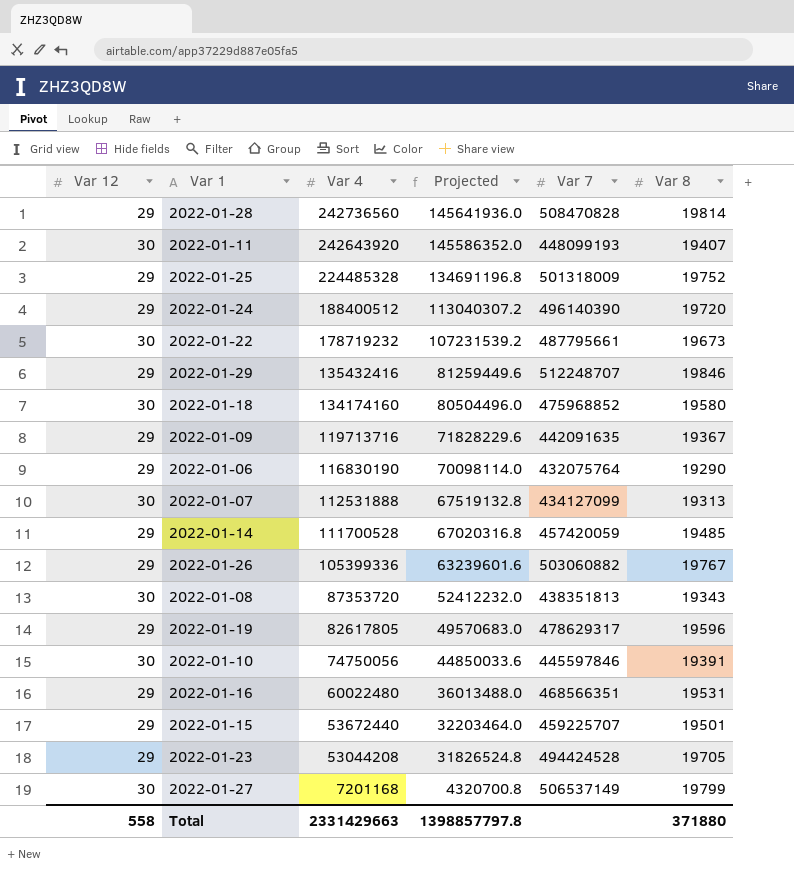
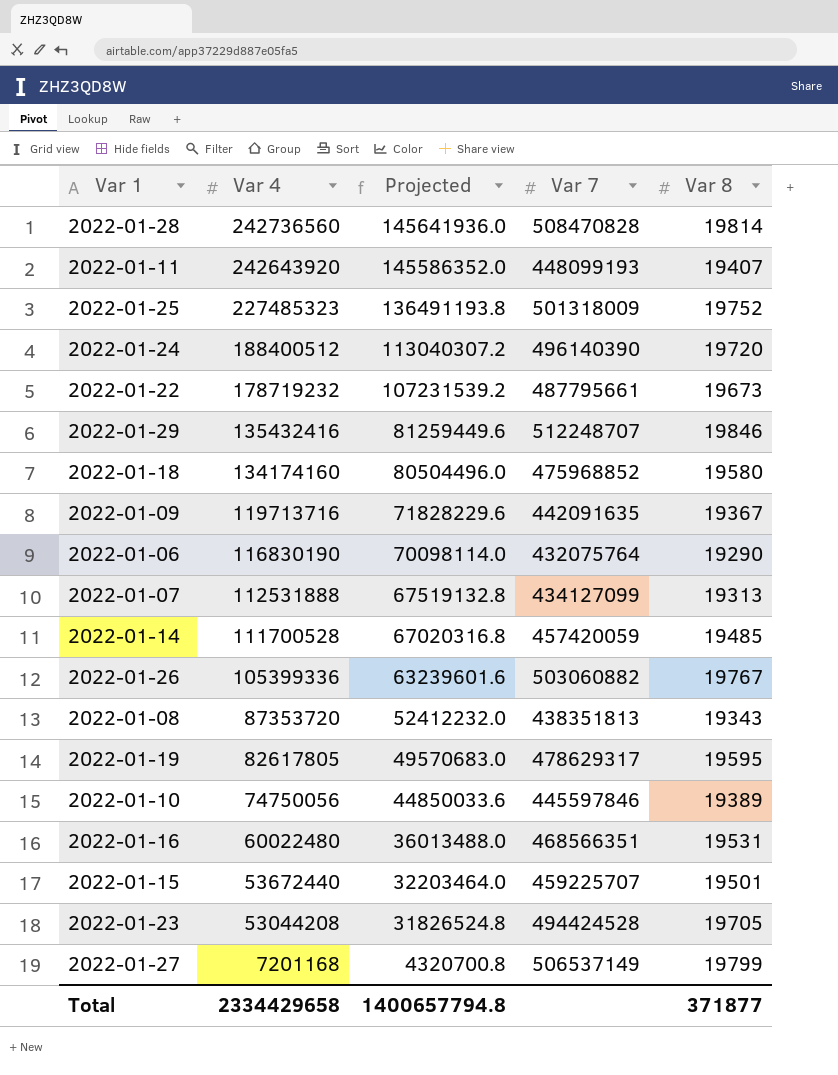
column Var 12 | position: 1 -> none
2022-01-25 | Var 4: 224485328 -> 227485323
2022-01-25 | Projected: 134691196.8 -> 136491193.8
2022-01-19 | Var 8: 19596 -> 19595
2022-01-10 | Var 8: 19391 -> 19389
Total | Var 4: 2331429663 -> 2334429658
Total | Projected: 1398857797.8 -> 1400657794.8
Total | Var 8: 371880 -> 371877

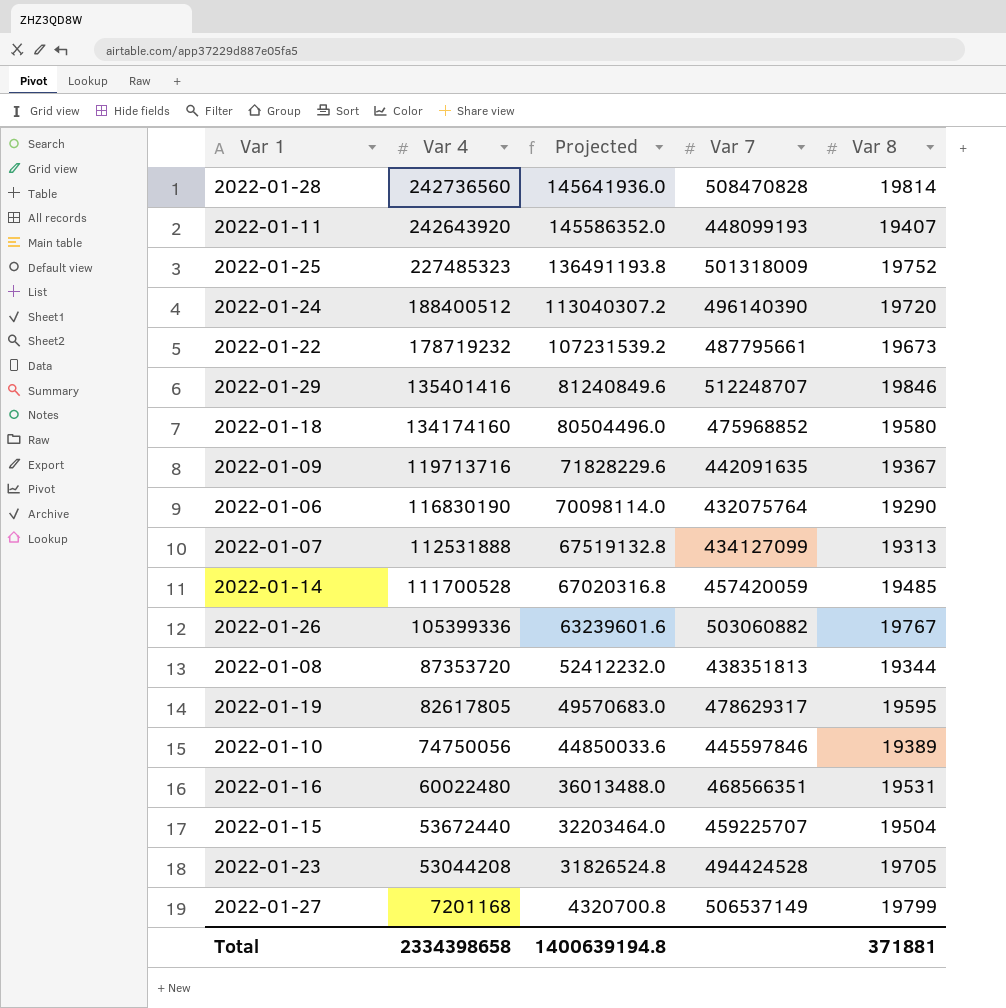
2022-01-29 | Var 4: 135432416 -> 135401416
2022-01-29 | Projected: 81259449.6 -> 81240849.6
2022-01-08 | Var 8: 19343 -> 19344
2022-01-15 | Var 8: 19501 -> 19504
Total | Var 4: 2334429658 -> 2334398658
Total | Projected: 1400657794.8 -> 1400639194.8
Total | Var 8: 371877 -> 371881

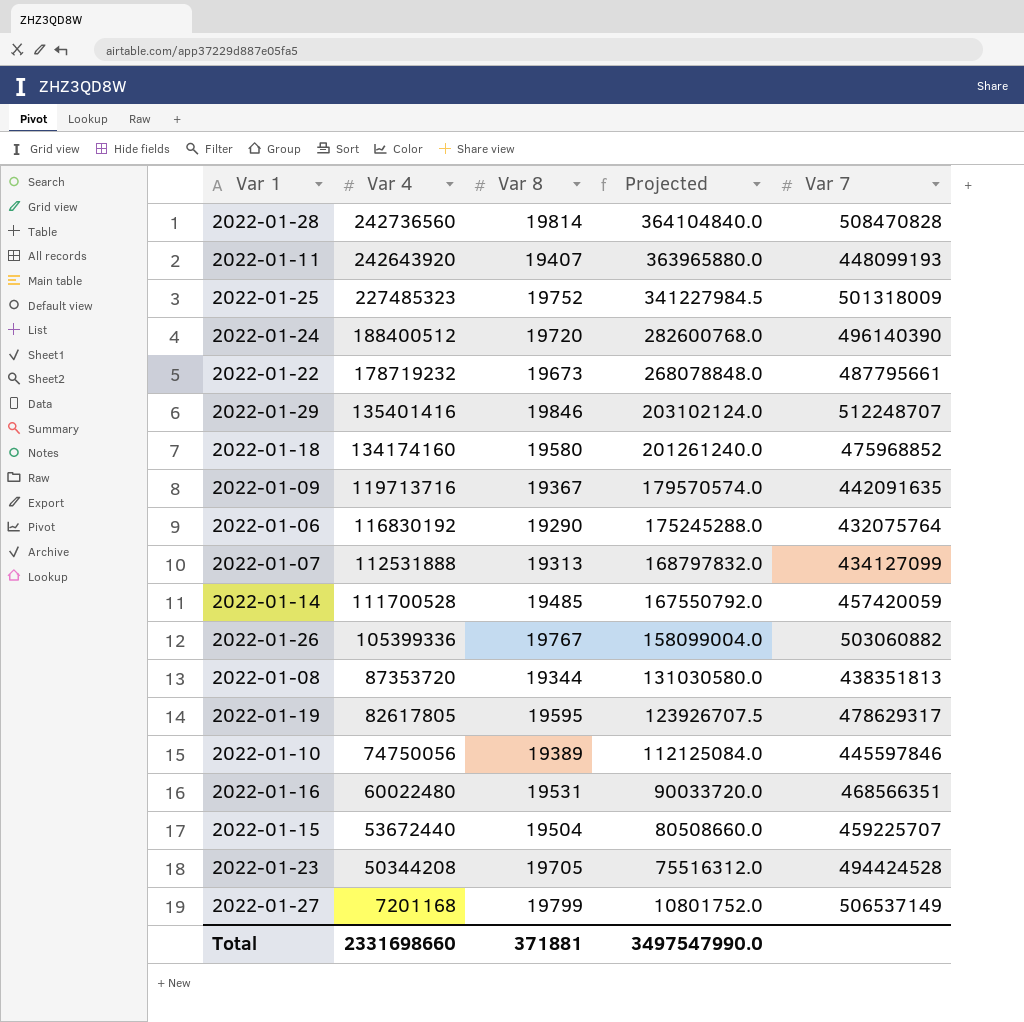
column Var 8 | position: 5 -> 3
column Projected | formula: [Var 4] * 0.6 -> [Var 4] * 1.5
2022-01-06 | Var 4: 116830190 -> 116830192
2022-01-23 | Var 4: 53044208 -> 50344208
Total | Var 4: 2334398658 -> 2331698660
Total | Projected: 1400639194.8 -> 3497547990.0

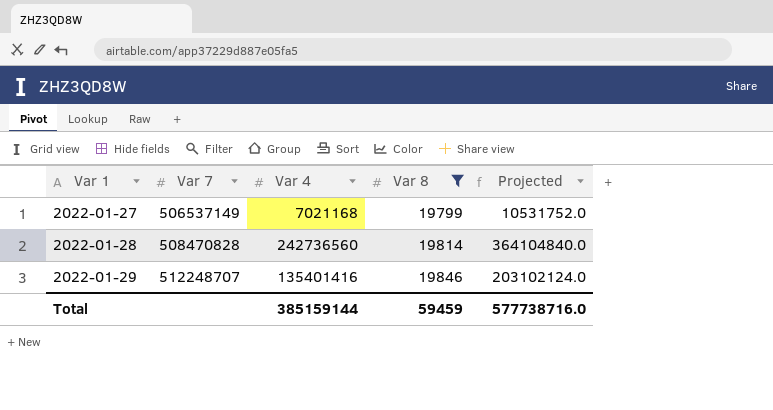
filter: none -> Var 8 >= 19799
row order: Var 4 descending -> Var 1 ascending
column Var 7 | position: 5 -> 2
2022-01-27 | Var 4: 7201168 -> 7021168
2022-01-27 | Projected: 10801752.0 -> 10531752.0
Total | Var 4: 2331698660 -> 385159144
Total | Var 8: 371881 -> 59459
Total | Projected: 3497547990.0 -> 577738716.0

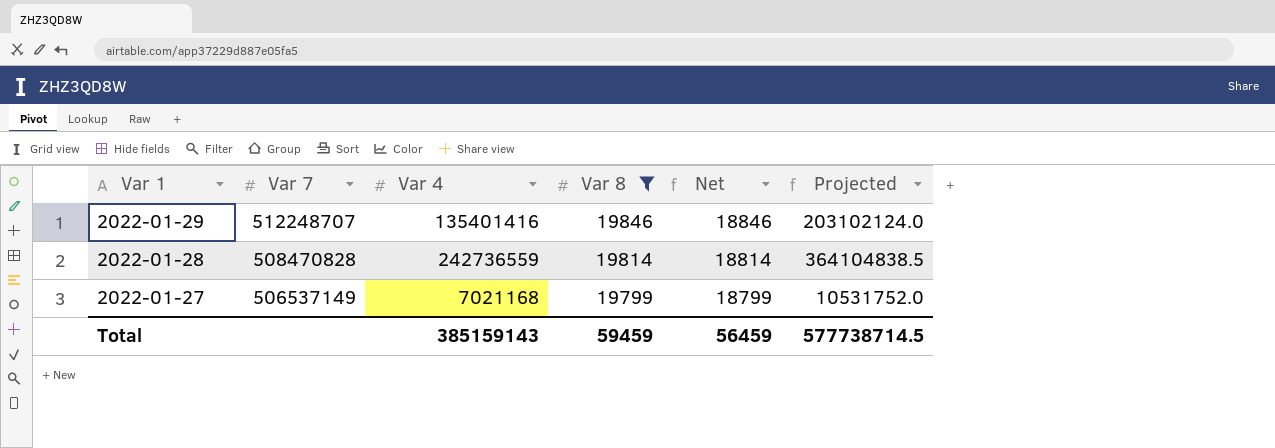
row order: Var 1 ascending -> Var 1 descending
column Net | formula: none -> [Var 8] - 1000
2022-01-28 | Var 4: 242736560 -> 242736559
2022-01-28 | Projected: 364104840.0 -> 364104838.5
Total | Var 4: 385159144 -> 385159143
Total | Projected: 577738716.0 -> 577738714.5

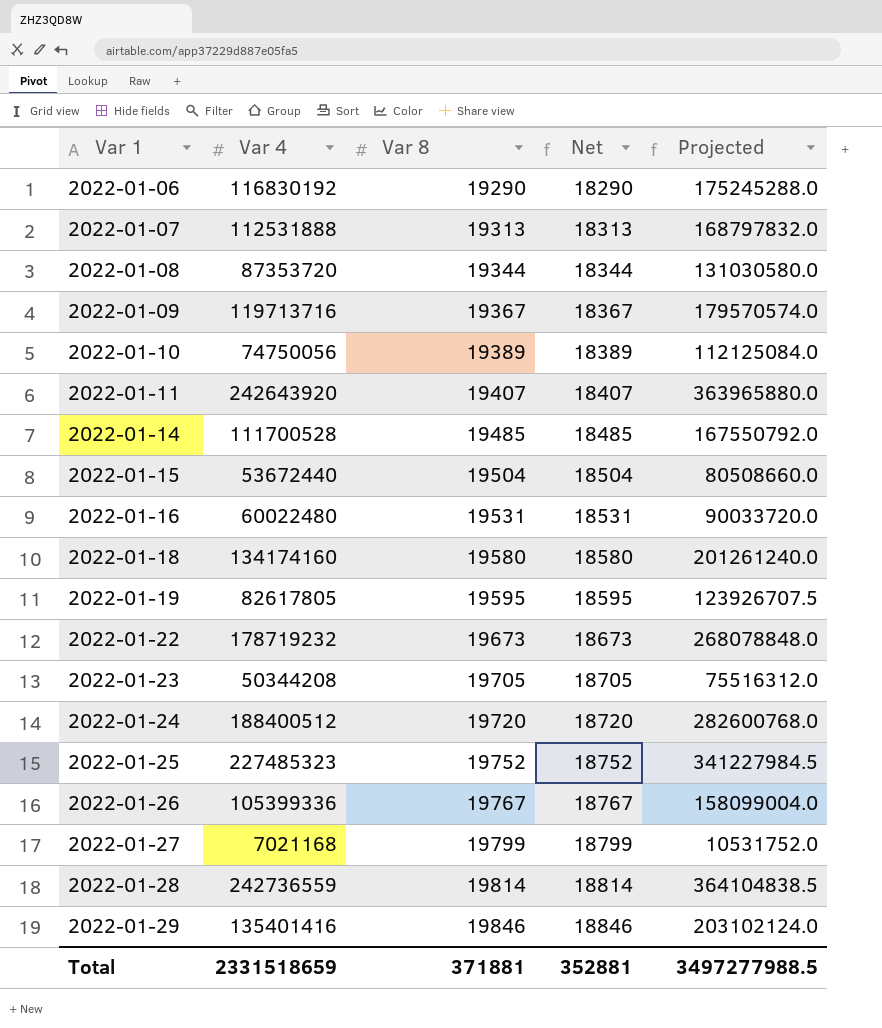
filter: Var 8 >= 19799 -> none
row order: Var 1 descending -> Var 1 ascending
column Var 7 | position: 2 -> none
Total | Var 4: 385159143 -> 2331518659
Total | Var 8: 59459 -> 371881
Total | Net: 56459 -> 352881
Total | Projected: 577738714.5 -> 3497277988.5

